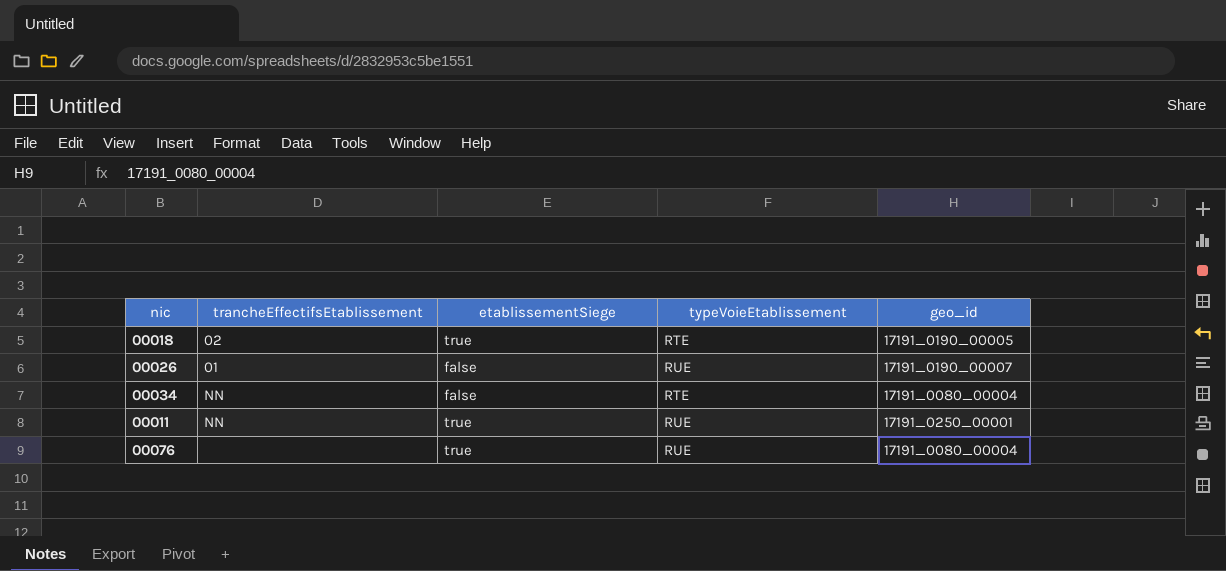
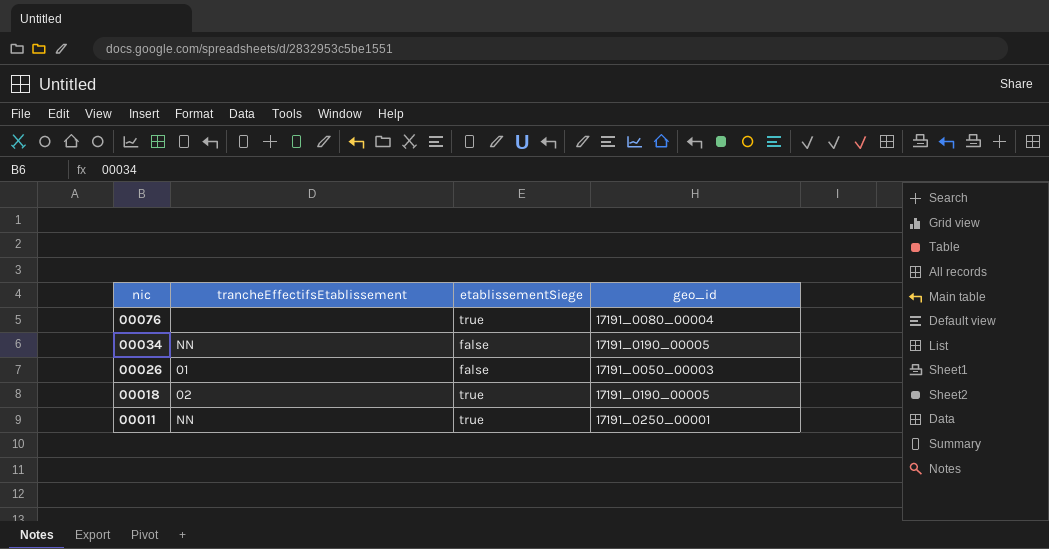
row order: none -> nic descending
column typeVoieEtablissement | position: 4 -> none
00034 | geo_id: 17191_0080_00004 -> 17191_0190_00005
00026 | geo_id: 17191_0190_00007 -> 17191_0050_00003

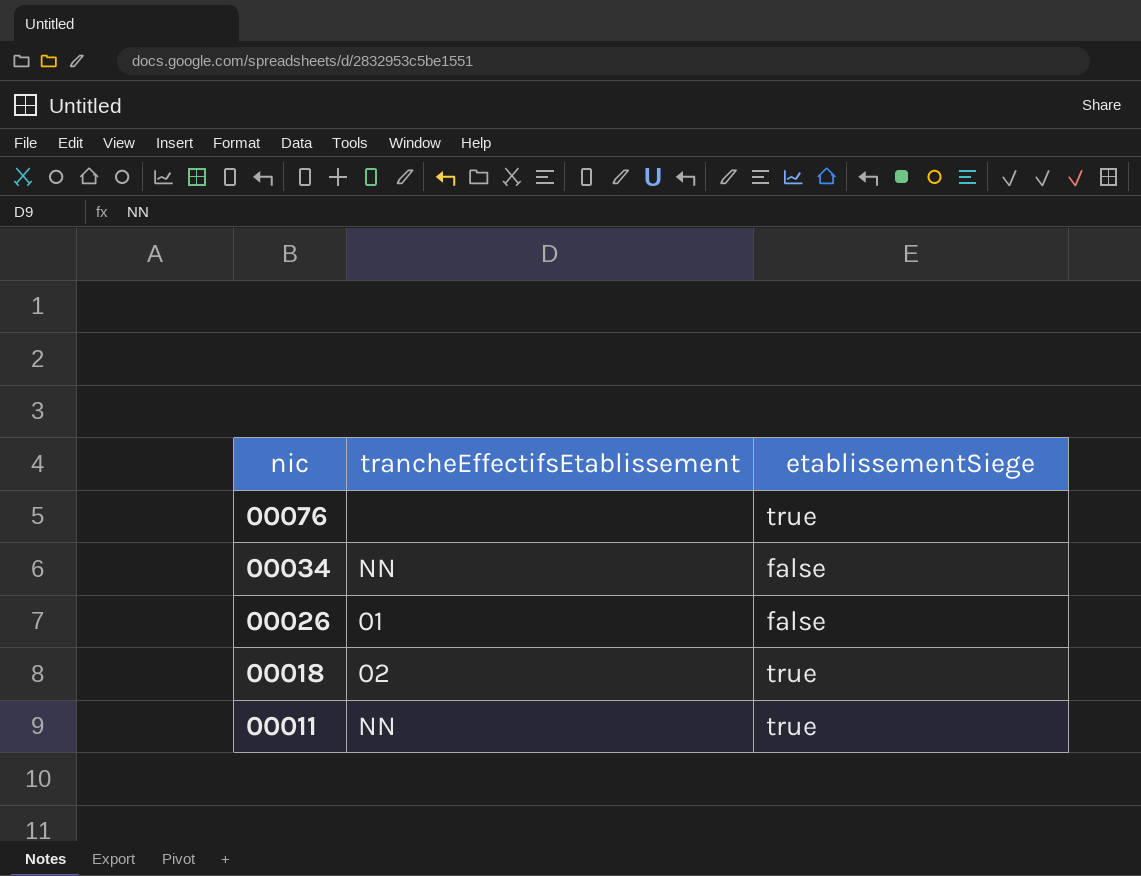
column geo_id | position: 4 -> none

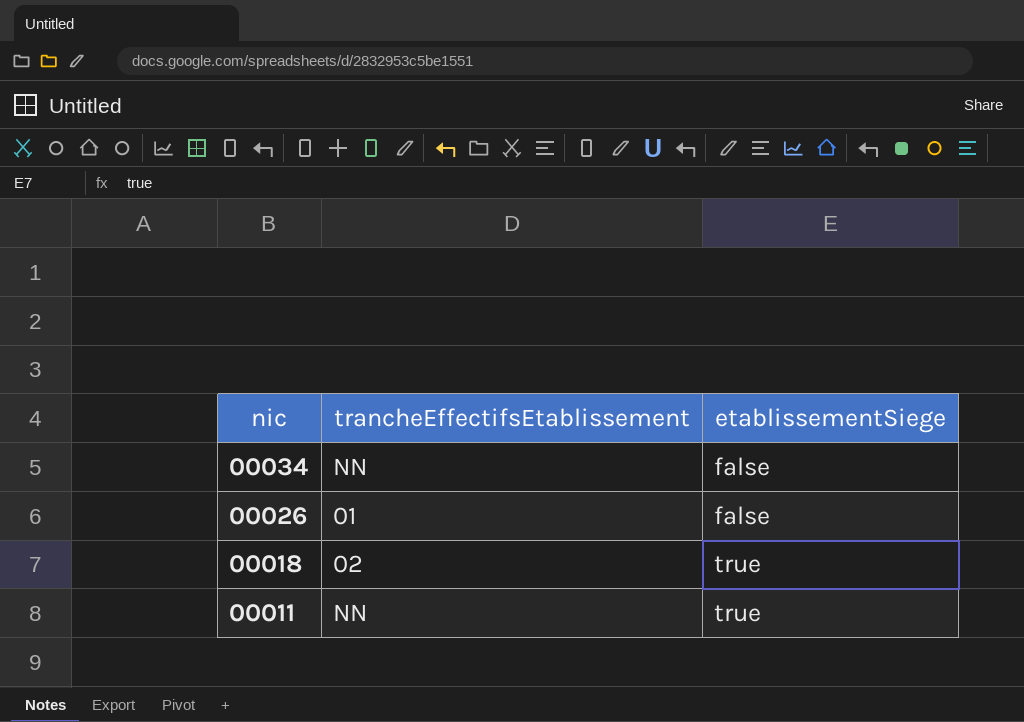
row 00076: none | true -> none

